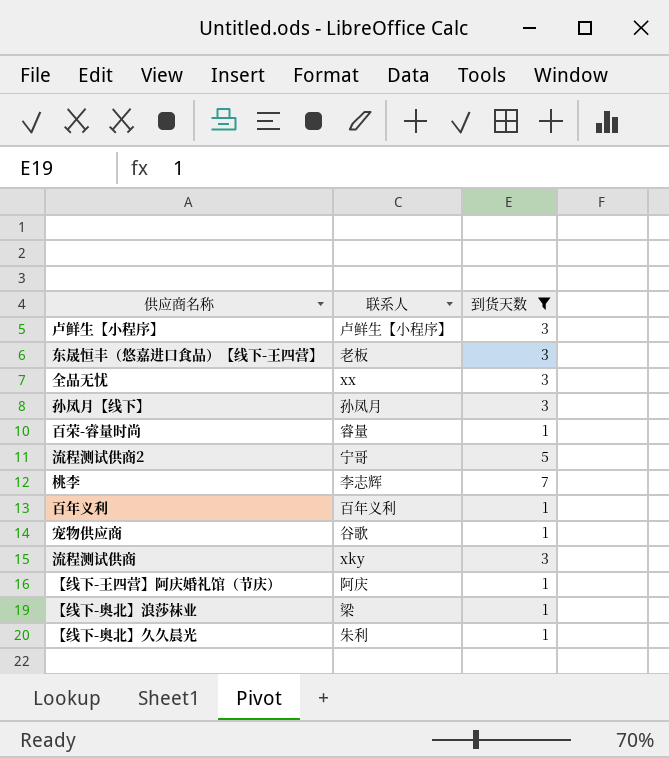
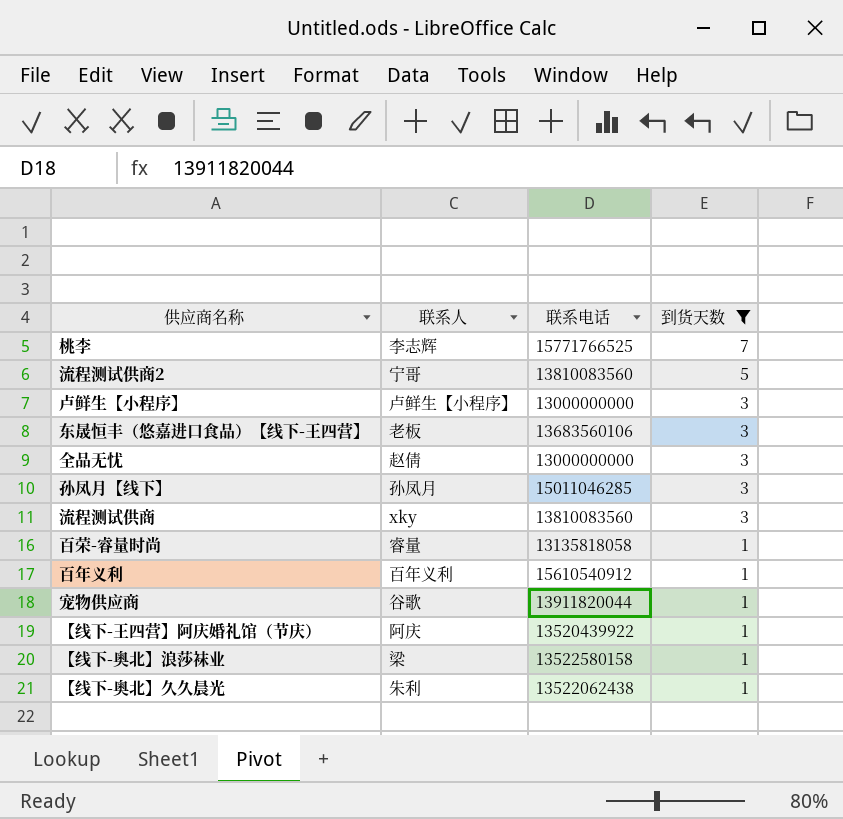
row order: none -> 到货天数 descending
column 联系电话 | position: none -> 3
全品无忧 | 联系人: xx -> 赵倩

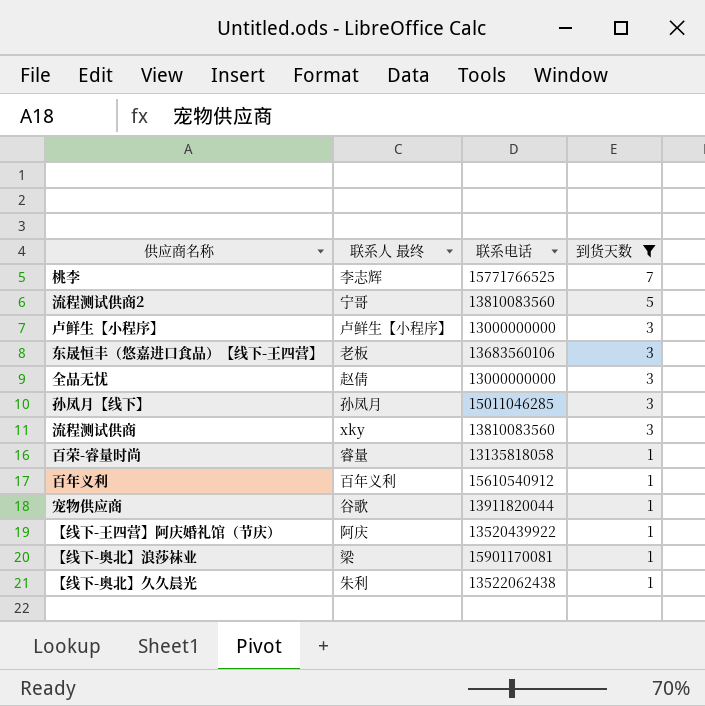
column name: 联系人 -> 联系人 最终
【线下-奥北】浪莎袜业 | 联系电话: 13522580158 -> 15901170081

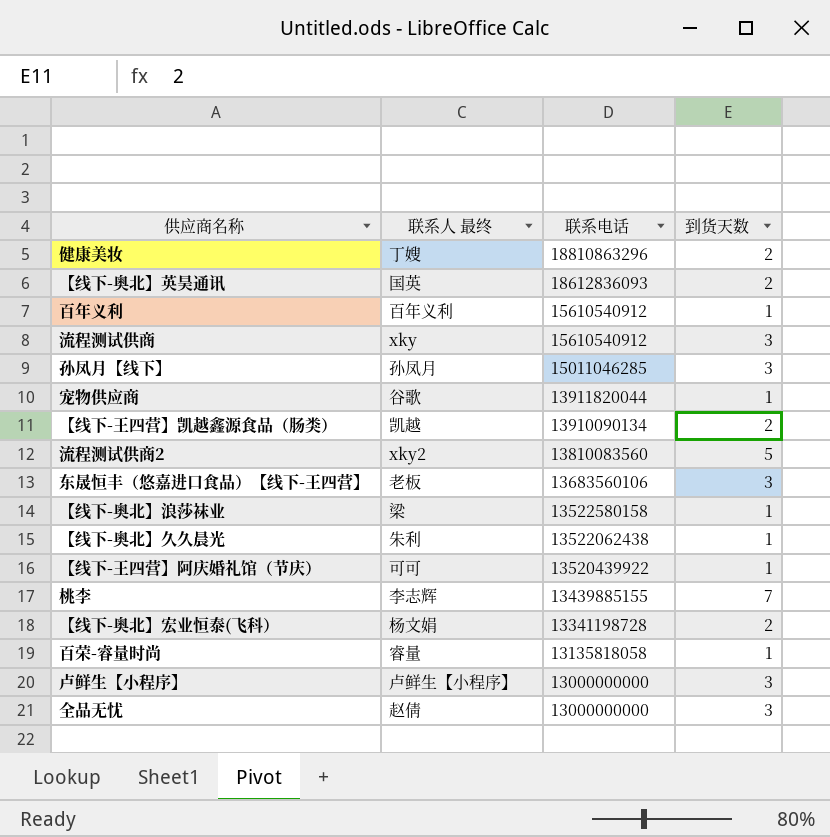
filter: 到货天数 != 2 -> none
row order: 到货天数 descending -> 联系电话 descending
流程测试供商 | 联系电话: 13810083560 -> 15610540912
流程测试供商2 | 联系人 最终: 宁哥 -> xky2
【线下-奥北】浪莎袜业 | 联系电话: 15901170081 -> 13522580158
【线下-王四营】阿庆婚礼馆（节庆） | 联系人 最终: 阿庆 -> 可可
桃李 | 联系电话: 15771766525 -> 13439885155

